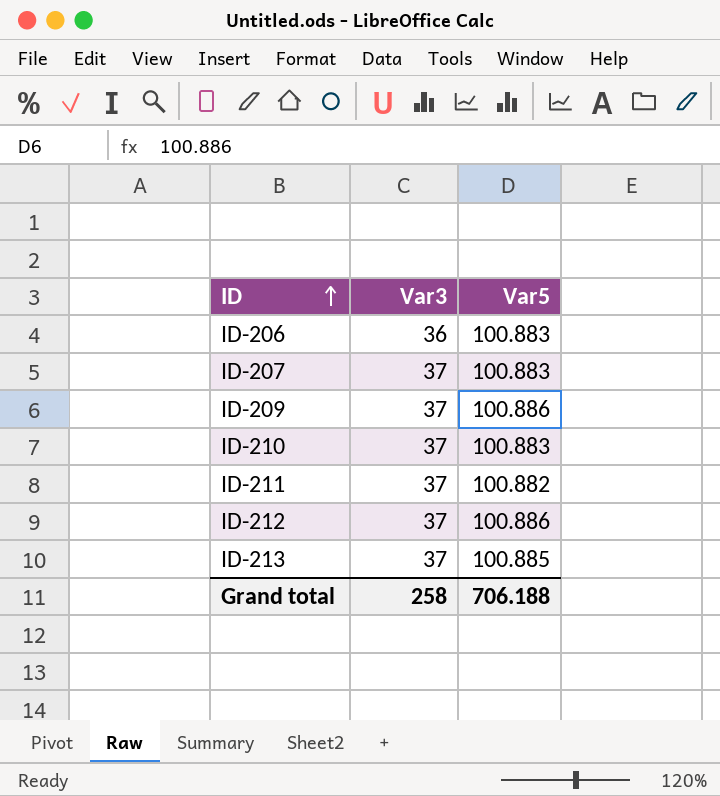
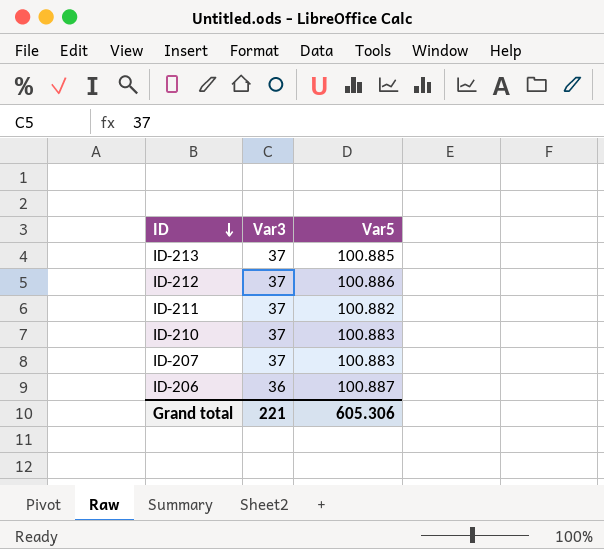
row order: ID ascending -> ID descending
row ID-209: 37 | 100.886 -> none
ID-206 | Var5: 100.883 -> 100.887
Grand total | Var3: 258 -> 221
Grand total | Var5: 706.188 -> 605.306

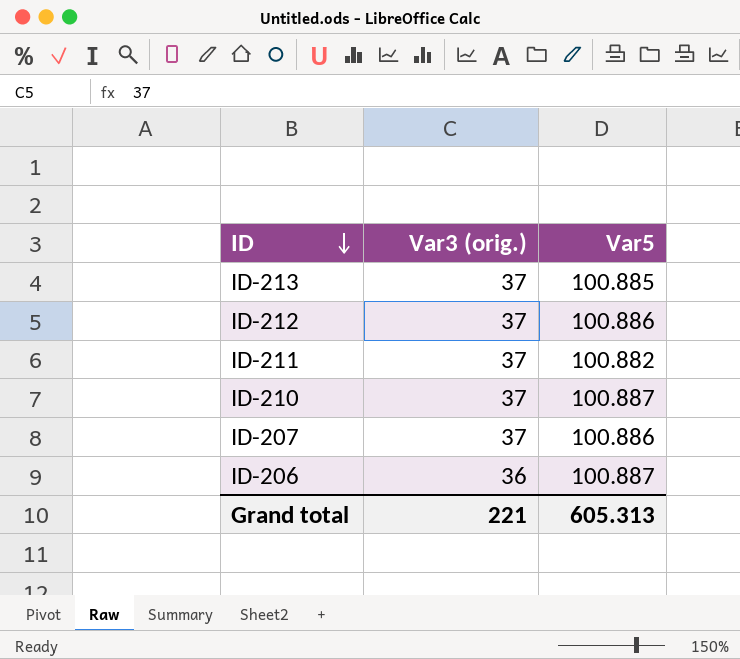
column name: Var3 -> Var3 (orig.)
ID-210 | Var5: 100.883 -> 100.887
ID-207 | Var5: 100.883 -> 100.886
Grand total | Var5: 605.306 -> 605.313

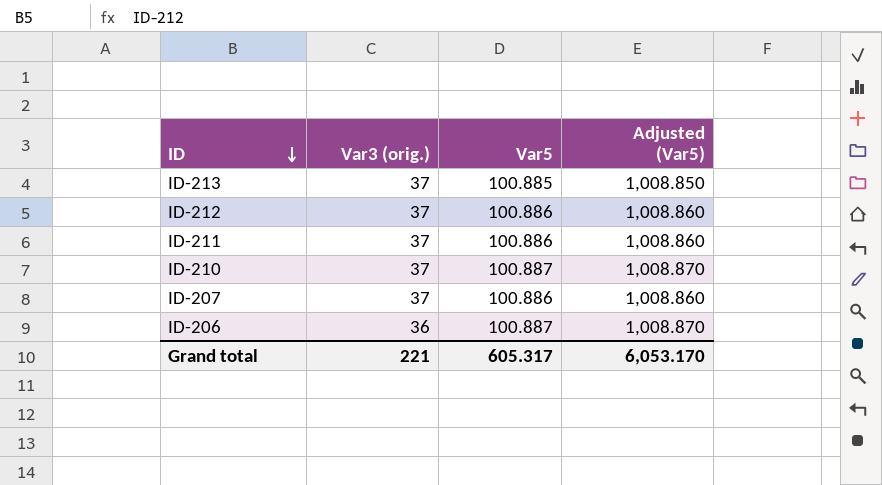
column Adjusted (Var5) | formula: none -> [Var5] * 10
ID-211 | Var5: 100.882 -> 100.886
Grand total | Var5: 605.313 -> 605.317

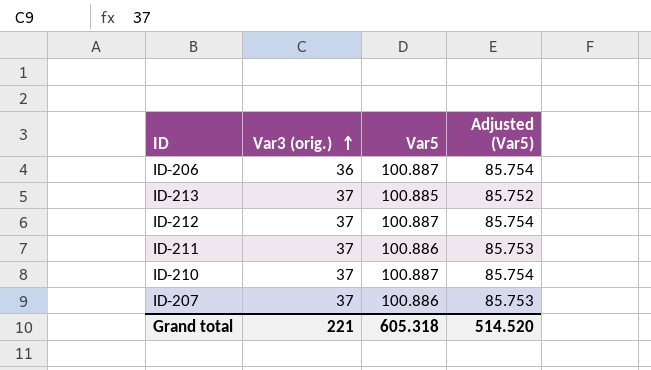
row order: ID descending -> Var3 (orig.) ascending
column Adjusted (Var5) | formula: [Var5] * 10 -> [Var5] * 0.85
ID-212 | Var5: 100.886 -> 100.887
Grand total | Var5: 605.317 -> 605.318
Grand total | Adjusted (Var5): 6,053.170 -> 514.520

